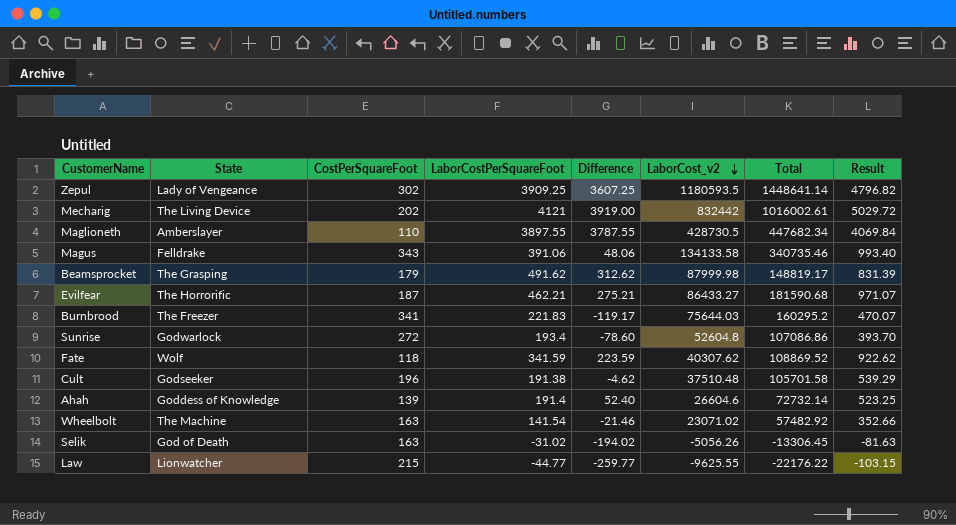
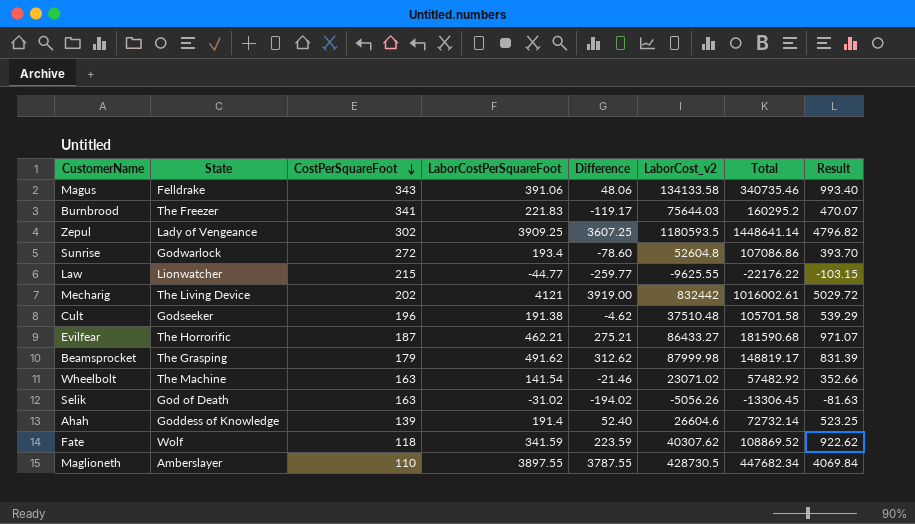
row order: LaborCost_v2 descending -> CostPerSquareFoot descending

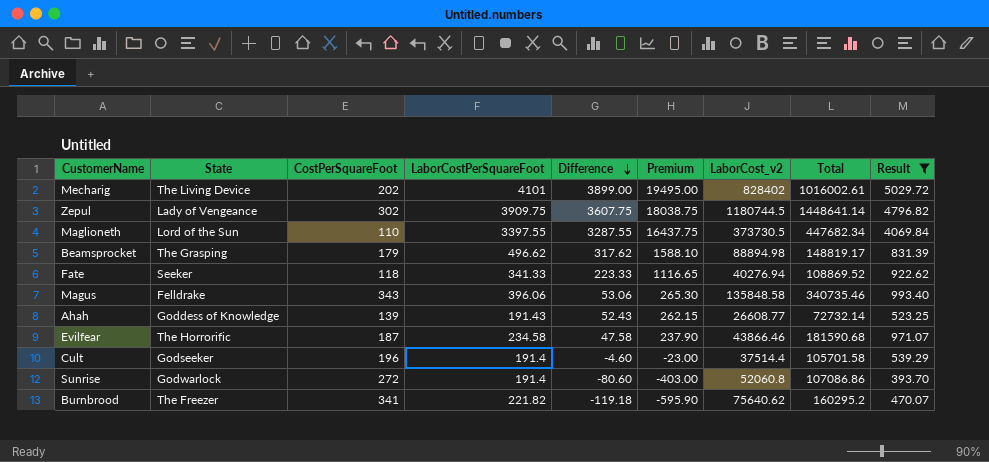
filter: none -> Result >= 393.70
row order: CostPerSquareFoot descending -> Difference descending
column Premium | formula: none -> [Difference] * 5
Mecharig | LaborCostPerSquareFoot: 4121 -> 4101
Mecharig | Difference: 3919.00 -> 3899.00
Mecharig | LaborCost_v2: 832442 -> 828402
Zepul | LaborCostPerSquareFoot: 3909.25 -> 3909.75
Zepul | Difference: 3607.25 -> 3607.75
Zepul | LaborCost_v2: 1180593.5 -> 1180744.5
Maglioneth | State: Amberslayer -> Lord of the Sun
Maglioneth | LaborCostPerSquareFoot: 3897.55 -> 3397.55
Maglioneth | Difference: 3787.55 -> 3287.55
Maglioneth | LaborCost_v2: 428730.5 -> 373730.5
Beamsprocket | LaborCostPerSquareFoot: 491.62 -> 496.62
Beamsprocket | Difference: 312.62 -> 317.62
Beamsprocket | LaborCost_v2: 87999.98 -> 88894.98
Fate | State: Wolf -> Seeker
Fate | LaborCostPerSquareFoot: 341.59 -> 341.33
Fate | Difference: 223.59 -> 223.33
Fate | LaborCost_v2: 40307.62 -> 40276.94
Magus | LaborCostPerSquareFoot: 391.06 -> 396.06
Magus | Difference: 48.06 -> 53.06
Magus | LaborCost_v2: 134133.58 -> 135848.58
Ahah | LaborCostPerSquareFoot: 191.4 -> 191.43
Ahah | Difference: 52.40 -> 52.43
Ahah | LaborCost_v2: 26604.6 -> 26608.77
Evilfear | LaborCostPerSquareFoot: 462.21 -> 234.58
Evilfear | Difference: 275.21 -> 47.58
Evilfear | LaborCost_v2: 86433.27 -> 43866.46
Cult | LaborCostPerSquareFoot: 191.38 -> 191.4
Cult | Difference: -4.62 -> -4.60
Cult | LaborCost_v2: 37510.48 -> 37514.4
Sunrise | LaborCostPerSquareFoot: 193.4 -> 191.4
Sunrise | Difference: -78.60 -> -80.60
Sunrise | LaborCost_v2: 52604.8 -> 52060.8
Burnbrood | LaborCostPerSquareFoot: 221.83 -> 221.82
Burnbrood | Difference: -119.17 -> -119.18
Burnbrood | LaborCost_v2: 75644.03 -> 75640.62

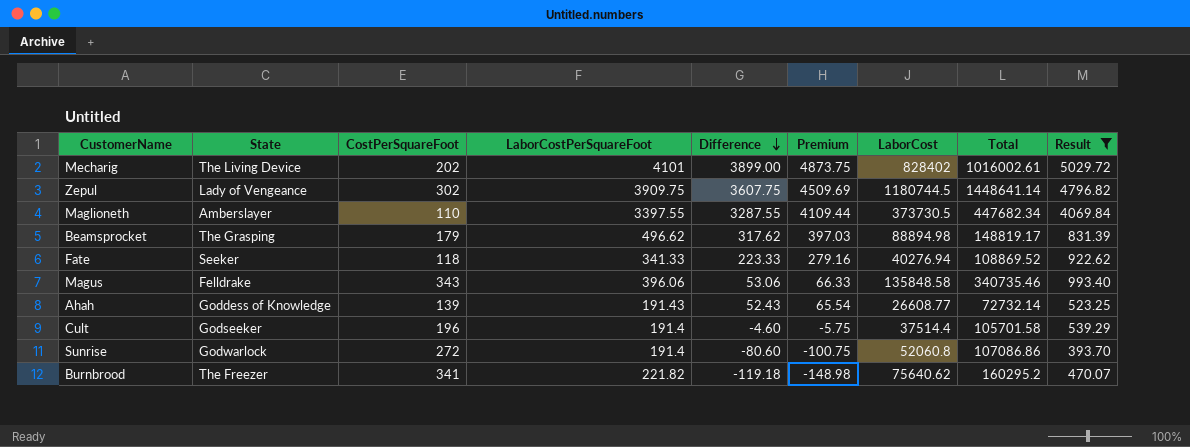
column Premium | formula: [Difference] * 5 -> [Difference] * 1.25
column name: LaborCost_v2 -> LaborCost
row Evilfear: The Horrorific | 187 | 234.58 | 47.58 | 237.90 | 43866.46 | 181590.68 | 971.07 -> none
Maglioneth | State: Lord of the Sun -> Amberslayer

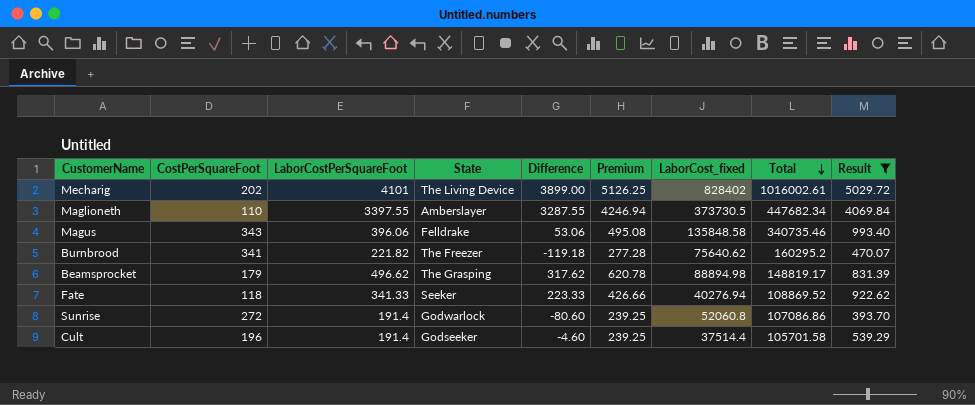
row order: Difference descending -> Total descending
column State | position: 2 -> 4
column Premium | formula: [Difference] * 1.25 -> [LaborCostPerSquareFoot] * 1.25
column name: LaborCost -> LaborCost_fixed
row Zepul: Lady of Vengeance | 302 | 3909.75 | 3607.75 | 4509.69 | 1180744.5 | 1448641.14 | 4796.82 -> none
row Ahah: Goddess of Knowledge | 139 | 191.43 | 52.43 | 65.54 | 26608.77 | 72732.14 | 523.25 -> none

